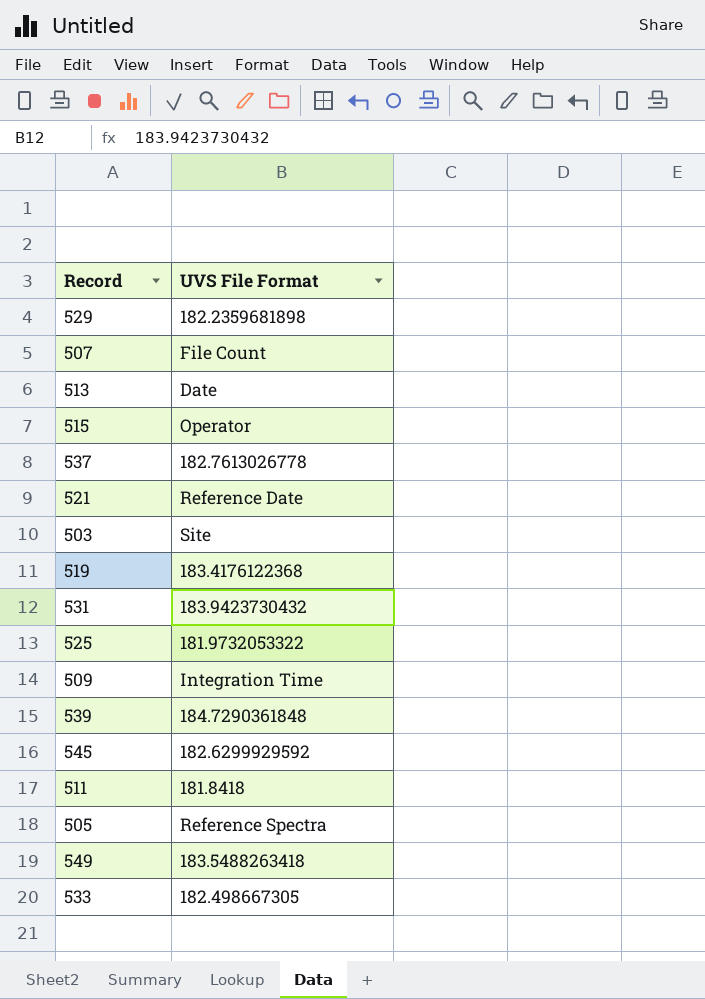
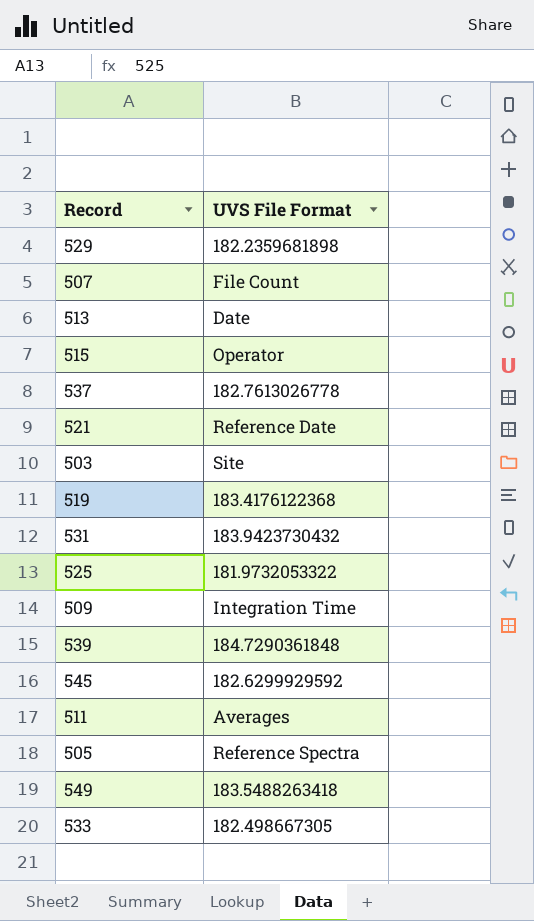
511 | UVS File Format: 181.8418 -> Averages

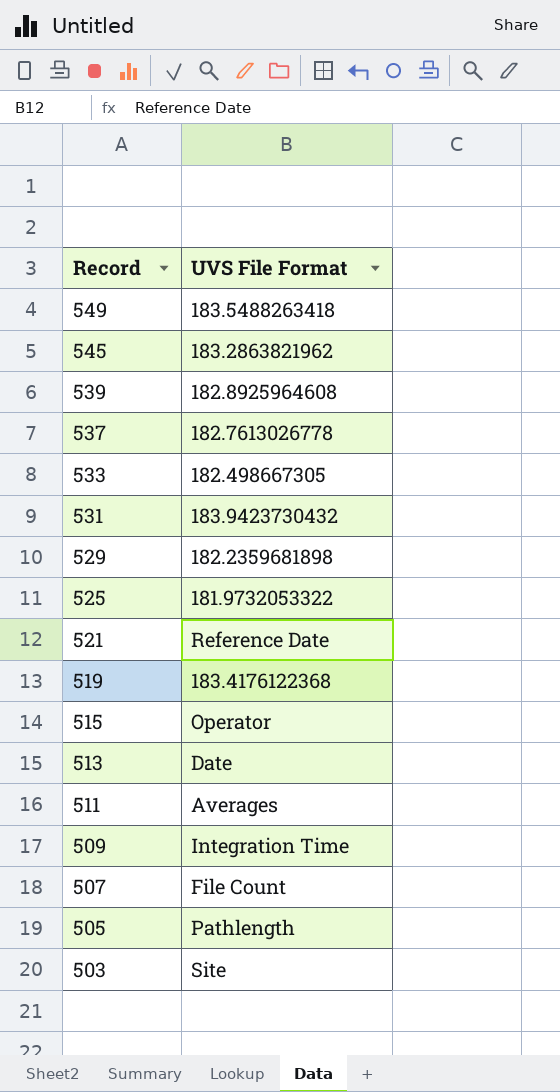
row order: none -> Record descending
545 | UVS File Format: 182.6299929592 -> 183.2863821962
539 | UVS File Format: 184.7290361848 -> 182.8925964608
505 | UVS File Format: Reference Spectra -> Pathlength

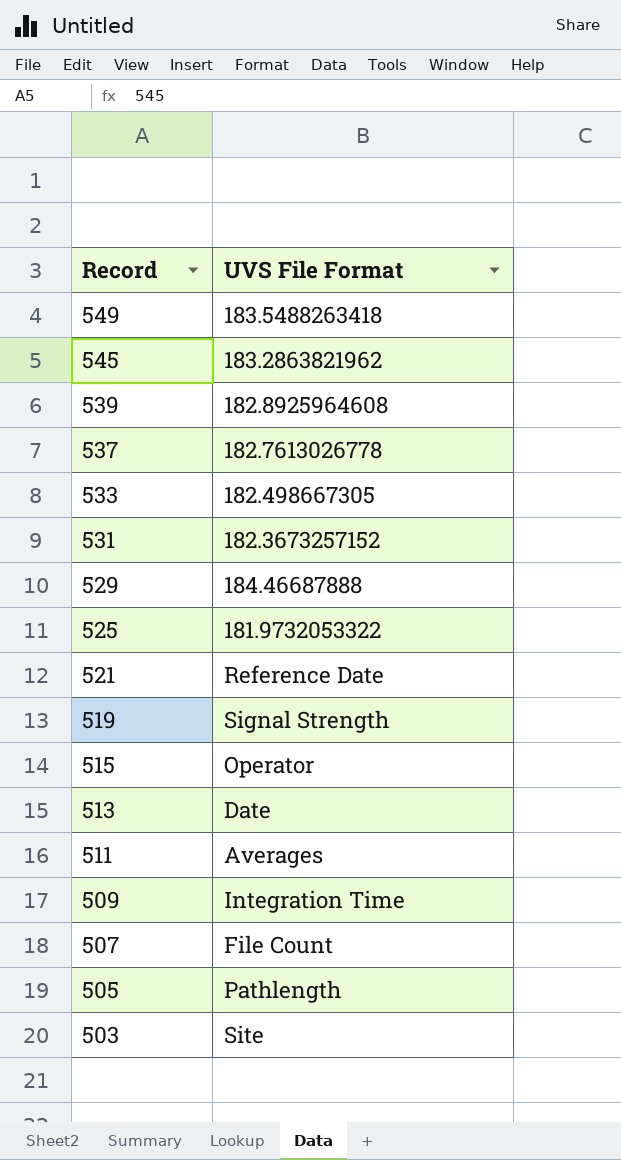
531 | UVS File Format: 183.9423730432 -> 182.3673257152
529 | UVS File Format: 182.2359681898 -> 184.46687888
519 | UVS File Format: 183.4176122368 -> Signal Strength

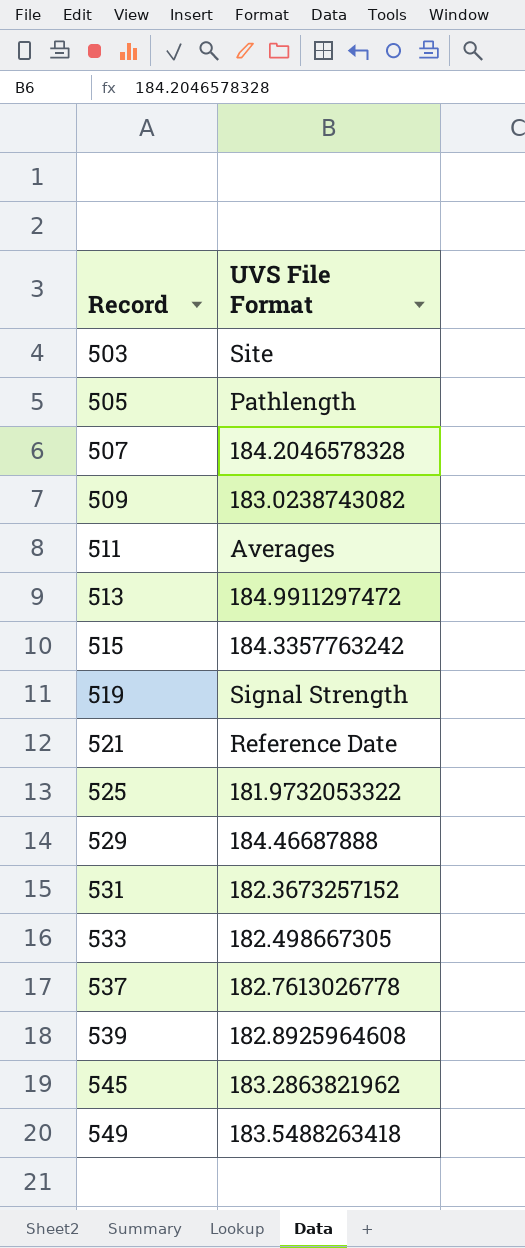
row order: Record descending -> Record ascending
507 | UVS File Format: File Count -> 184.2046578328
509 | UVS File Format: Integration Time -> 183.0238743082
513 | UVS File Format: Date -> 184.9911297472
515 | UVS File Format: Operator -> 184.3357763242

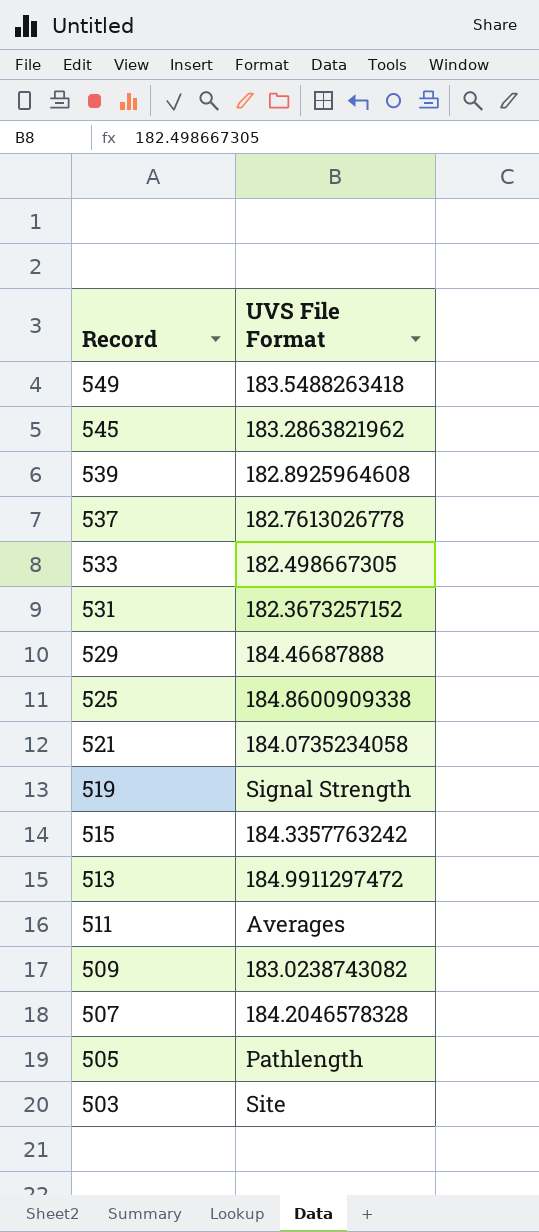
row order: Record ascending -> Record descending
525 | UVS File Format: 181.9732053322 -> 184.8600909338
521 | UVS File Format: Reference Date -> 184.0735234058

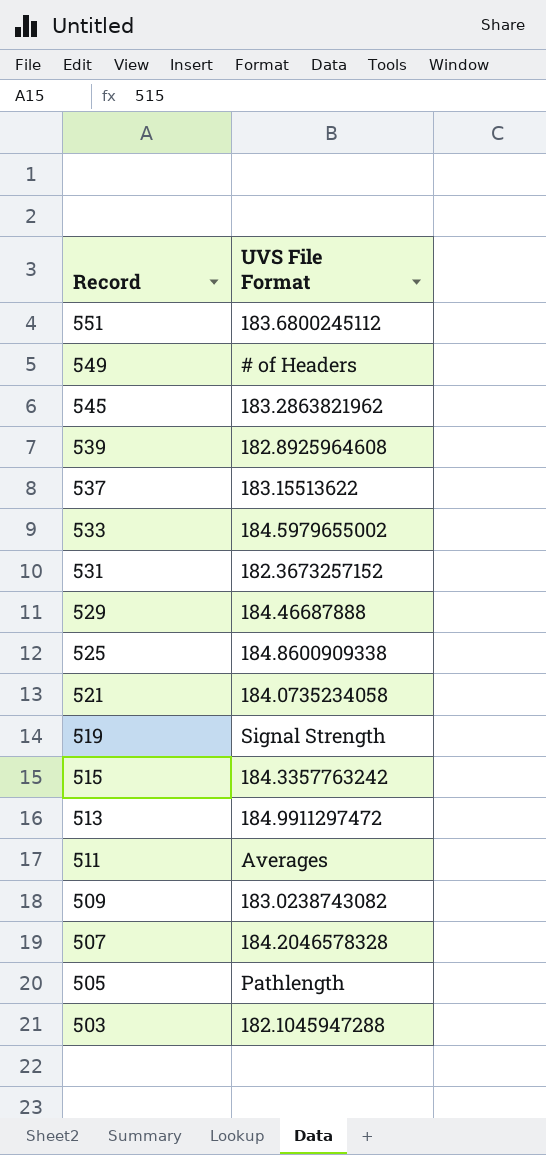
row 551: none -> 183.6800245112
549 | UVS File Format: 183.5488263418 -> # of Headers
537 | UVS File Format: 182.7613026778 -> 183.15513622
533 | UVS File Format: 182.498667305 -> 184.5979655002
503 | UVS File Format: Site -> 182.1045947288

